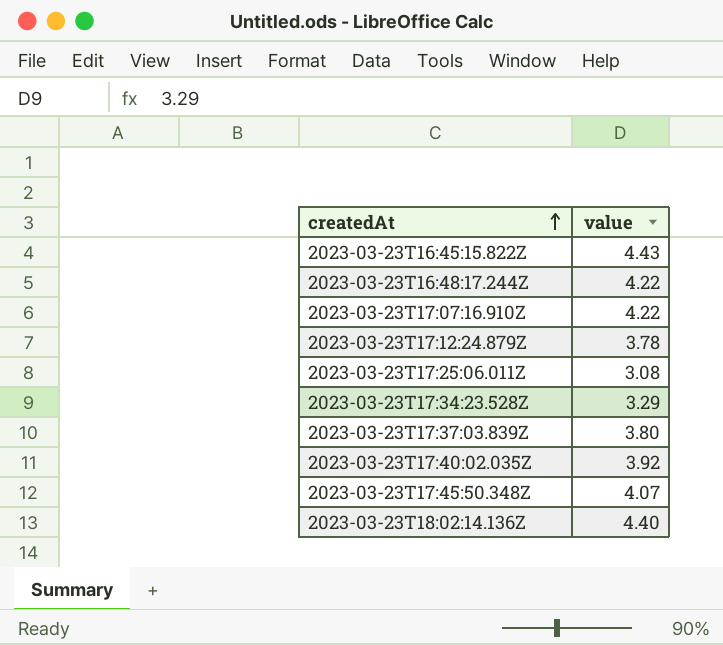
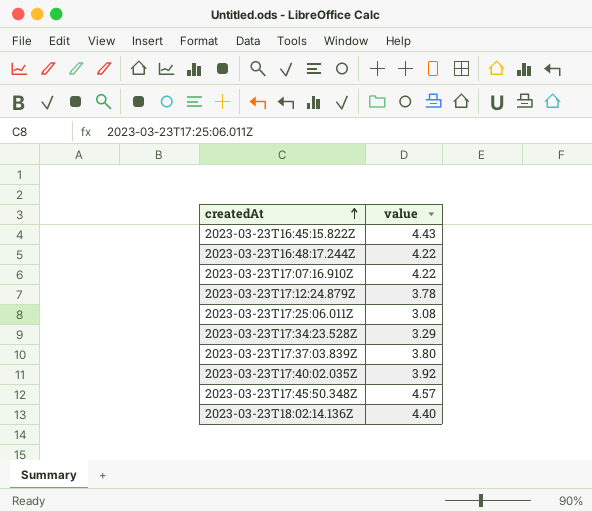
2023-03-23T17:45:50.348Z | value: 4.07 -> 4.57

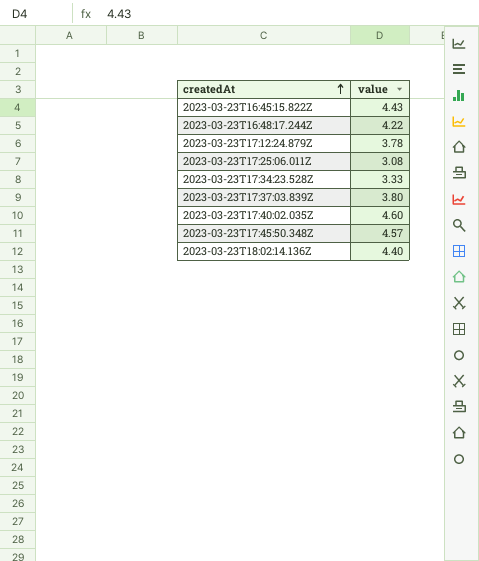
row 2023-03-23T17:07:16.910Z: 4.22 -> none
2023-03-23T17:34:23.528Z | value: 3.29 -> 3.33
2023-03-23T17:40:02.035Z | value: 3.92 -> 4.60

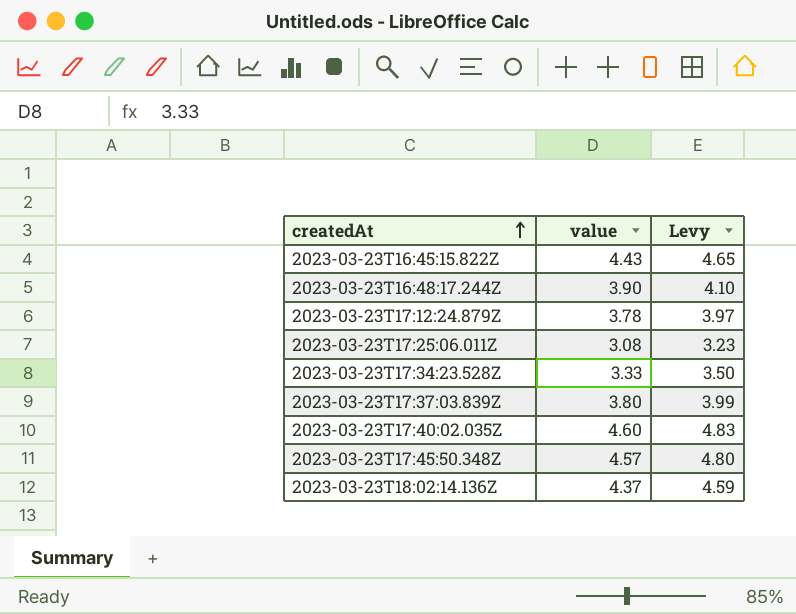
column Levy | formula: none -> [value] * 1.05
2023-03-23T16:48:17.244Z | value: 4.22 -> 3.90
2023-03-23T18:02:14.136Z | value: 4.40 -> 4.37

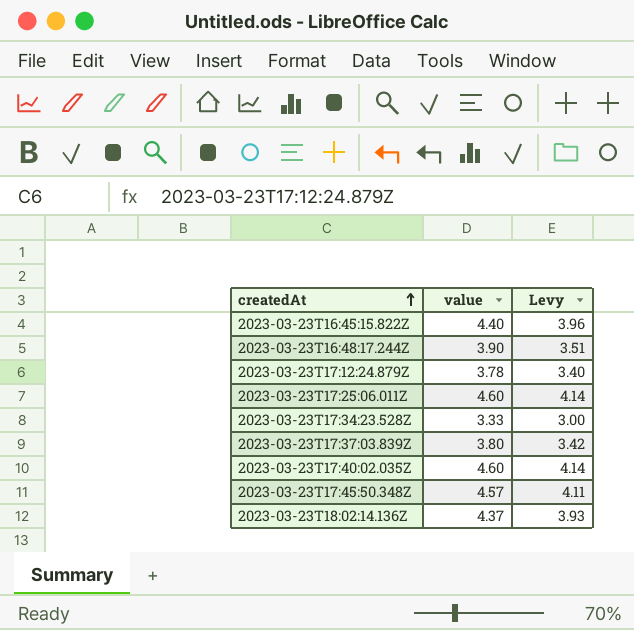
column Levy | formula: [value] * 1.05 -> [value] * 0.9
2023-03-23T16:45:15.822Z | value: 4.43 -> 4.40
2023-03-23T17:25:06.011Z | value: 3.08 -> 4.60

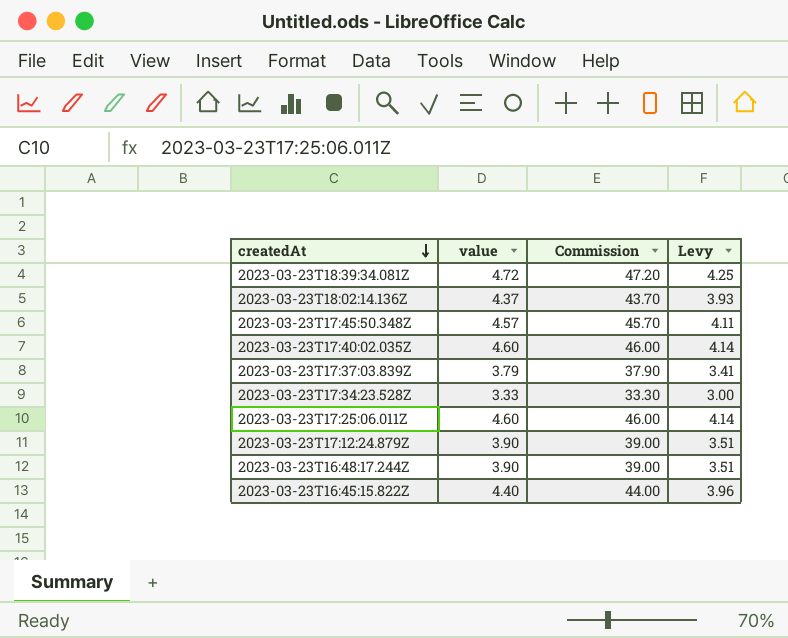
row order: createdAt ascending -> createdAt descending
column Commission | formula: none -> [value] * 10
row 2023-03-23T18:39:34.081Z: none -> 4.72 | 47.20 | 4.25
2023-03-23T17:37:03.839Z | value: 3.80 -> 3.79
2023-03-23T17:37:03.839Z | Levy: 3.42 -> 3.41
2023-03-23T17:12:24.879Z | value: 3.78 -> 3.90
2023-03-23T17:12:24.879Z | Levy: 3.40 -> 3.51

